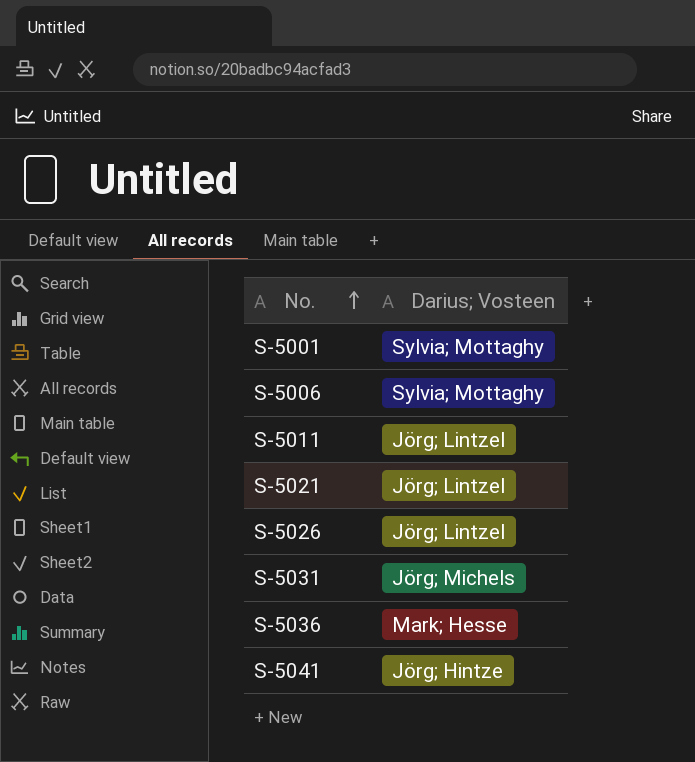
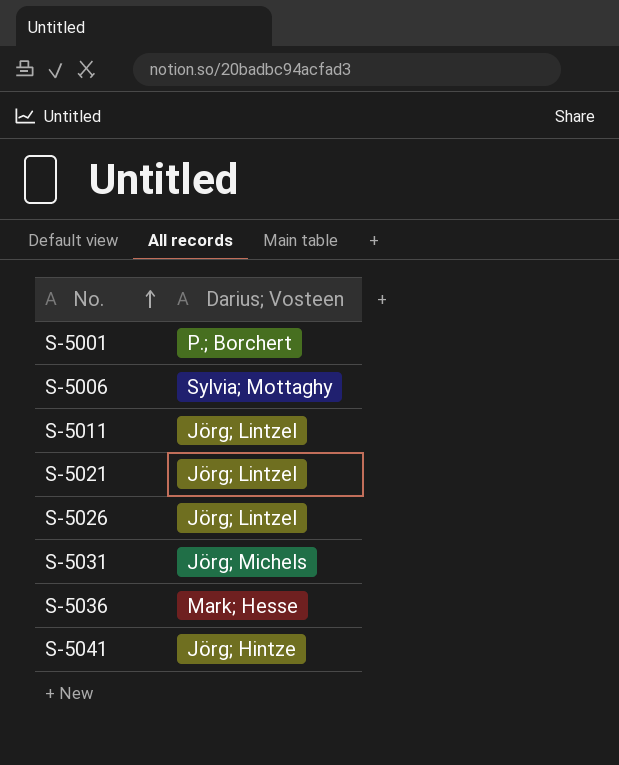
S-5001 | Darius; Vosteen: Sylvia; Mottaghy -> P.; Borchert

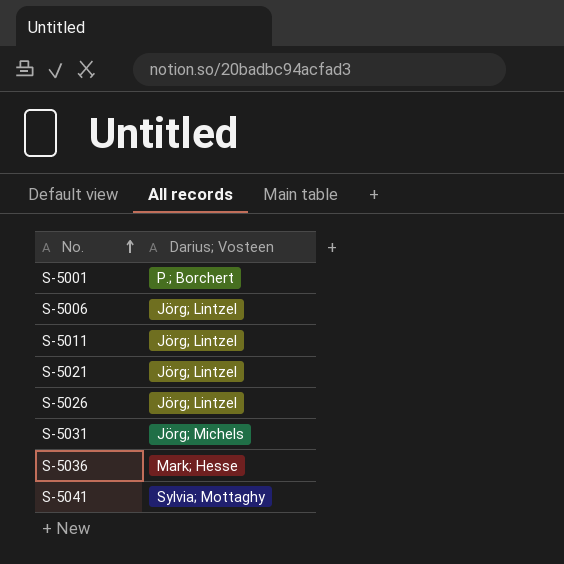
S-5006 | Darius; Vosteen: Sylvia; Mottaghy -> Jörg; Lintzel
S-5041 | Darius; Vosteen: Jörg; Hintze -> Sylvia; Mottaghy

